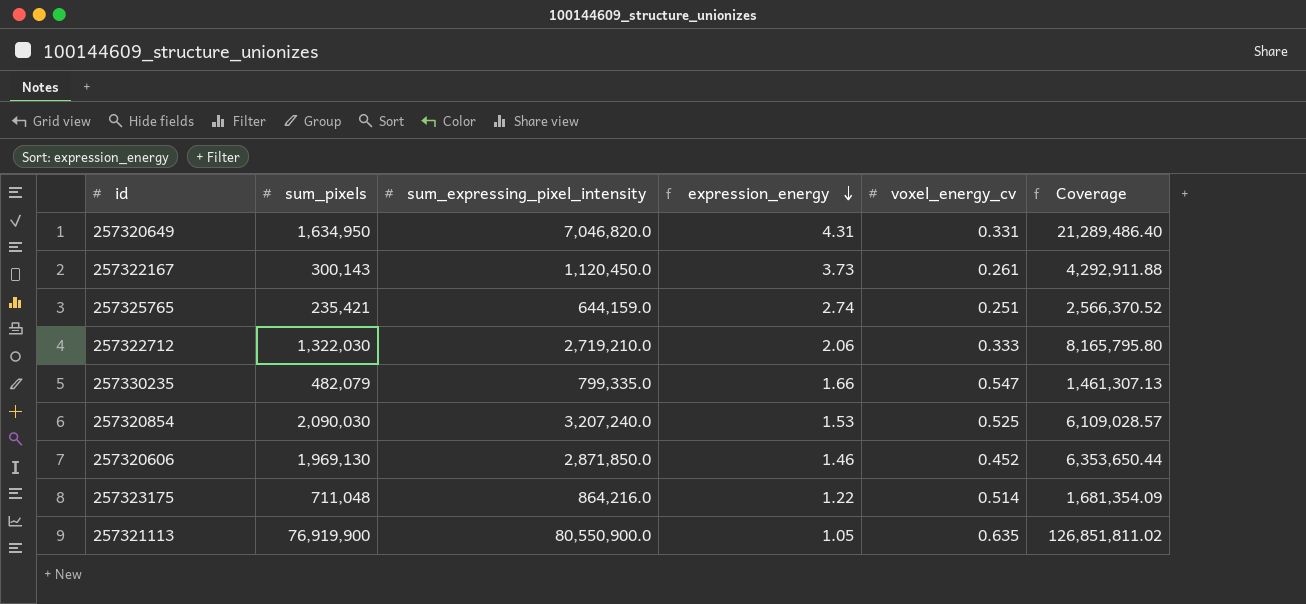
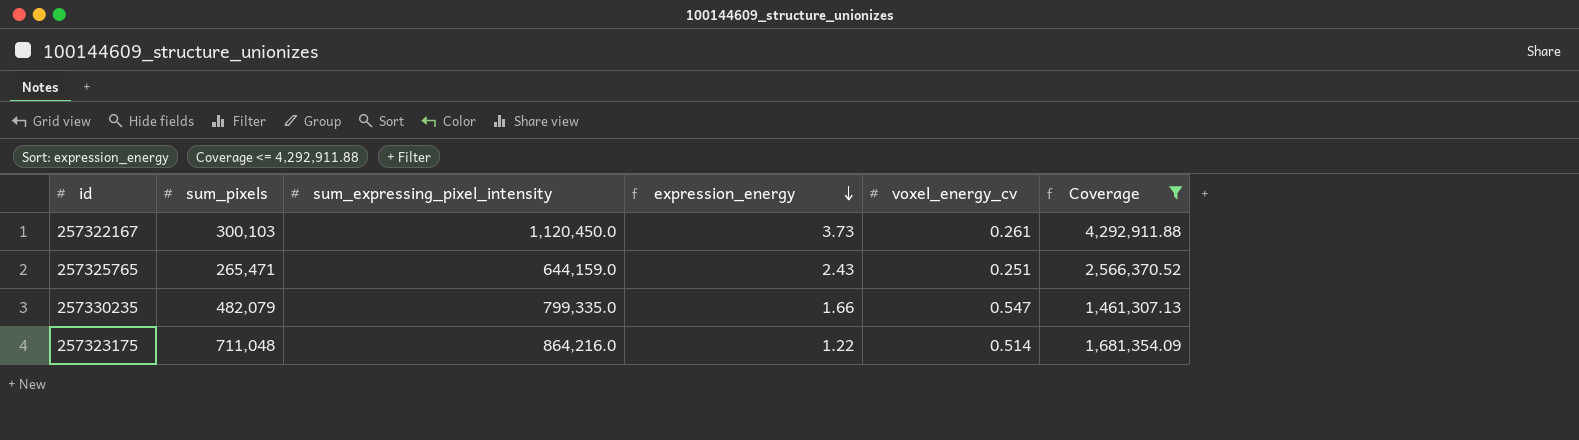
filter: none -> Coverage <= 4,292,911.88
257322167 | sum_pixels: 300,143 -> 300,103
257325765 | sum_pixels: 235,421 -> 265,471
257325765 | expression_energy: 2.74 -> 2.43

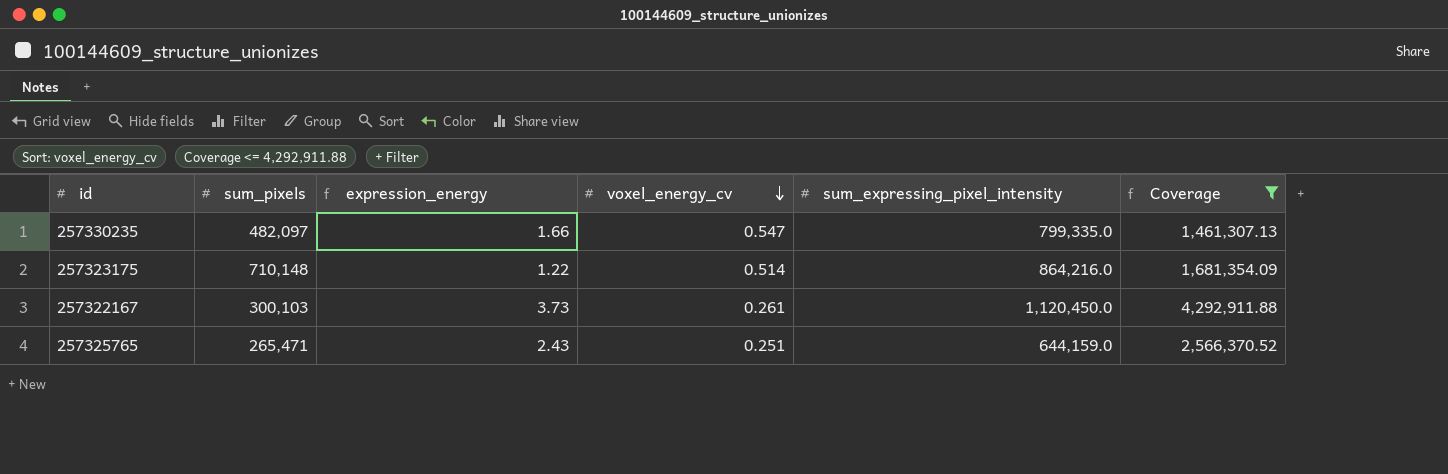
row order: expression_energy descending -> voxel_energy_cv descending
column sum_expressing_pixel_intensity | position: 3 -> 5
257330235 | sum_pixels: 482,079 -> 482,097
257323175 | sum_pixels: 711,048 -> 710,148

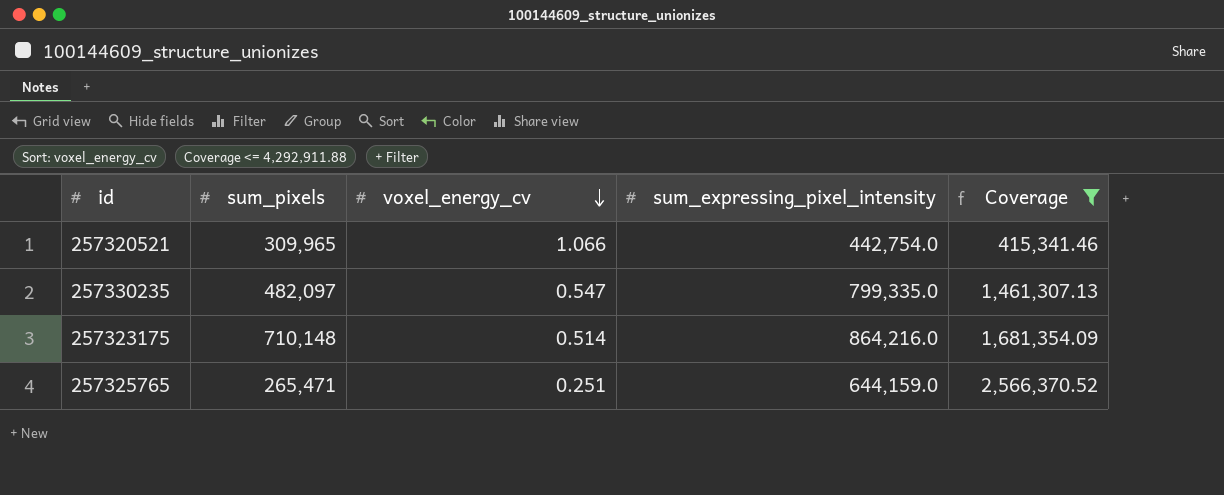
column expression_energy | formula: [sum_expressing_pixel_intensity] / [sum_pixels] -> none
row 257322167: 300,103 | 3.73 | 0.261 | 1,120,450.0 | 4,292,911.88 -> none
row 257320521: none -> 309,965 | 1.066 | 442,754.0 | 415,341.46

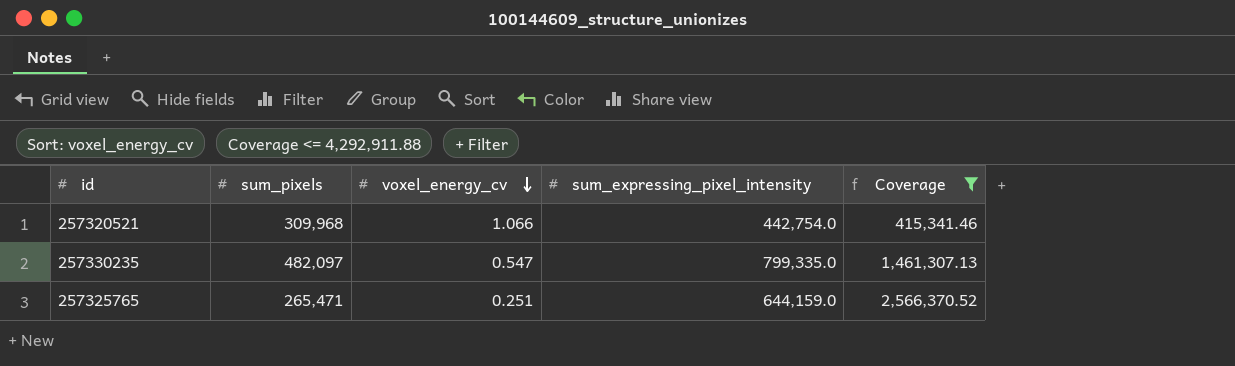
row 257323175: 710,148 | 0.514 | 864,216.0 | 1,681,354.09 -> none
257320521 | sum_pixels: 309,965 -> 309,968

